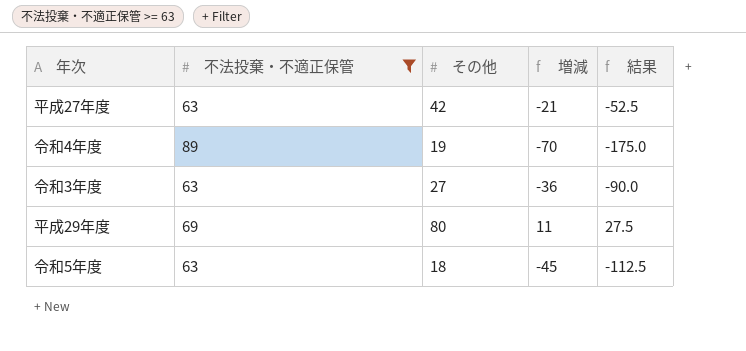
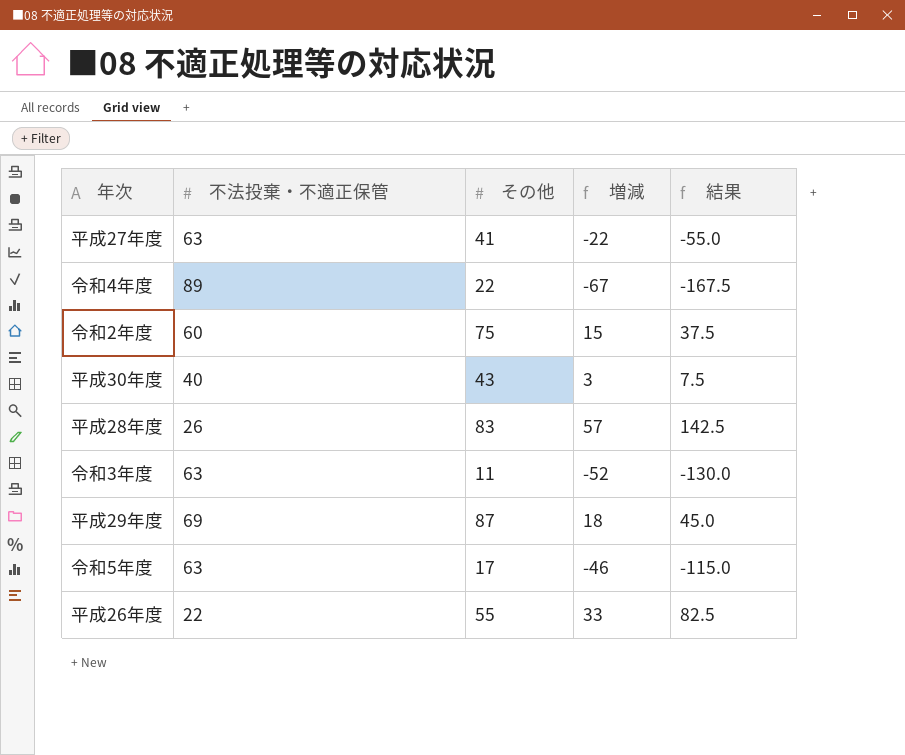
filter: 不法投棄・不適正保管 >= 63 -> none
平成27年度 | その他: 42 -> 41
平成27年度 | 増減: -21 -> -22
平成27年度 | 結果: -52.5 -> -55.0
令和4年度 | その他: 19 -> 22
令和4年度 | 増減: -70 -> -67
令和4年度 | 結果: -175.0 -> -167.5
令和3年度 | その他: 27 -> 11
令和3年度 | 増減: -36 -> -52
令和3年度 | 結果: -90.0 -> -130.0
平成29年度 | その他: 80 -> 87
平成29年度 | 増減: 11 -> 18
平成29年度 | 結果: 27.5 -> 45.0
令和5年度 | その他: 18 -> 17
令和5年度 | 増減: -45 -> -46
令和5年度 | 結果: -112.5 -> -115.0

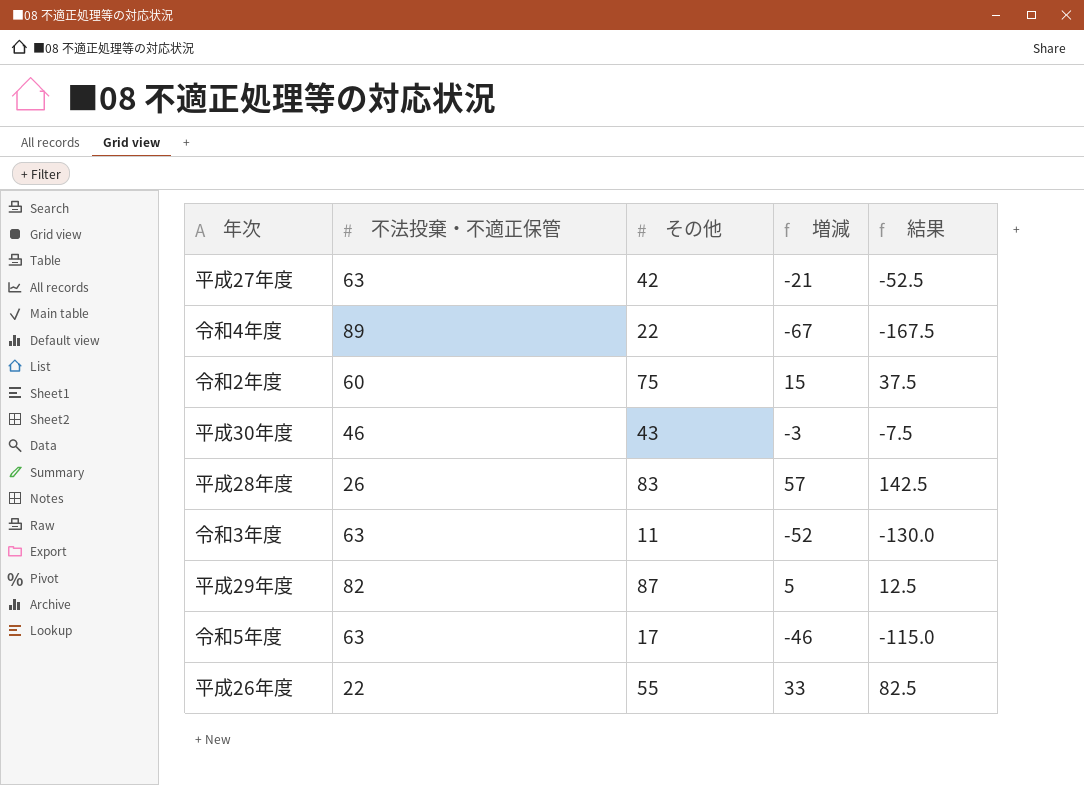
平成27年度 | その他: 41 -> 42
平成27年度 | 増減: -22 -> -21
平成27年度 | 結果: -55.0 -> -52.5
平成30年度 | 不法投棄・不適正保管: 40 -> 46
平成30年度 | 増減: 3 -> -3
平成30年度 | 結果: 7.5 -> -7.5
平成29年度 | 不法投棄・不適正保管: 69 -> 82
平成29年度 | 増減: 18 -> 5
平成29年度 | 結果: 45.0 -> 12.5

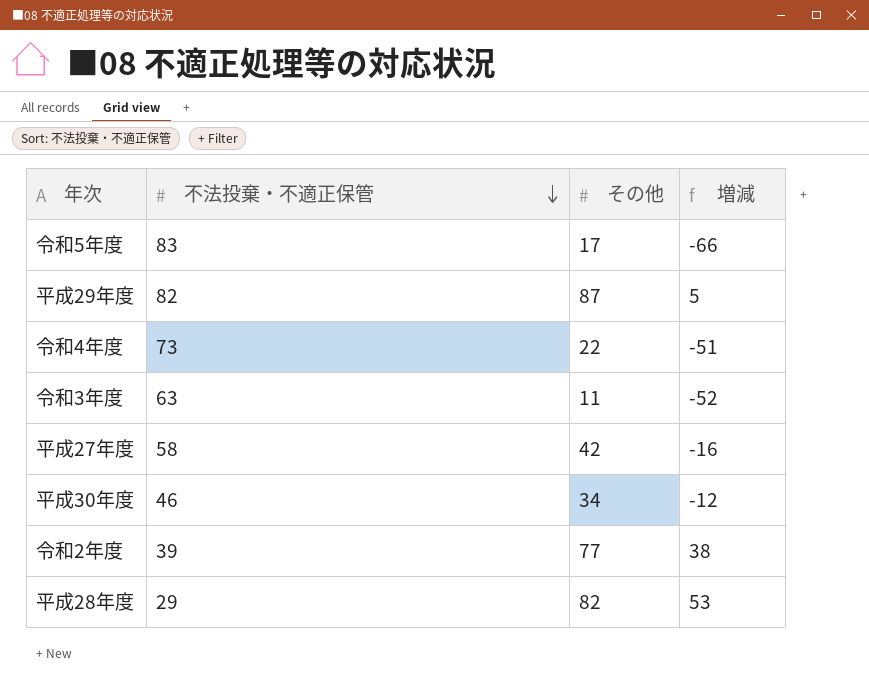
row order: none -> 不法投棄・不適正保管 descending
column 結果 | formula: [増減] * 2.5 -> none
row 平成26年度: 22 | 55 | 33 | 82.5 -> none
令和5年度 | 不法投棄・不適正保管: 63 -> 83
令和5年度 | 増減: -46 -> -66
令和4年度 | 不法投棄・不適正保管: 89 -> 73
令和4年度 | 増減: -67 -> -51
平成27年度 | 不法投棄・不適正保管: 63 -> 58
平成27年度 | 増減: -21 -> -16
平成30年度 | その他: 43 -> 34
平成30年度 | 増減: -3 -> -12
令和2年度 | 不法投棄・不適正保管: 60 -> 39
令和2年度 | その他: 75 -> 77
令和2年度 | 増減: 15 -> 38
平成28年度 | 不法投棄・不適正保管: 26 -> 29
平成28年度 | その他: 83 -> 82
平成28年度 | 増減: 57 -> 53

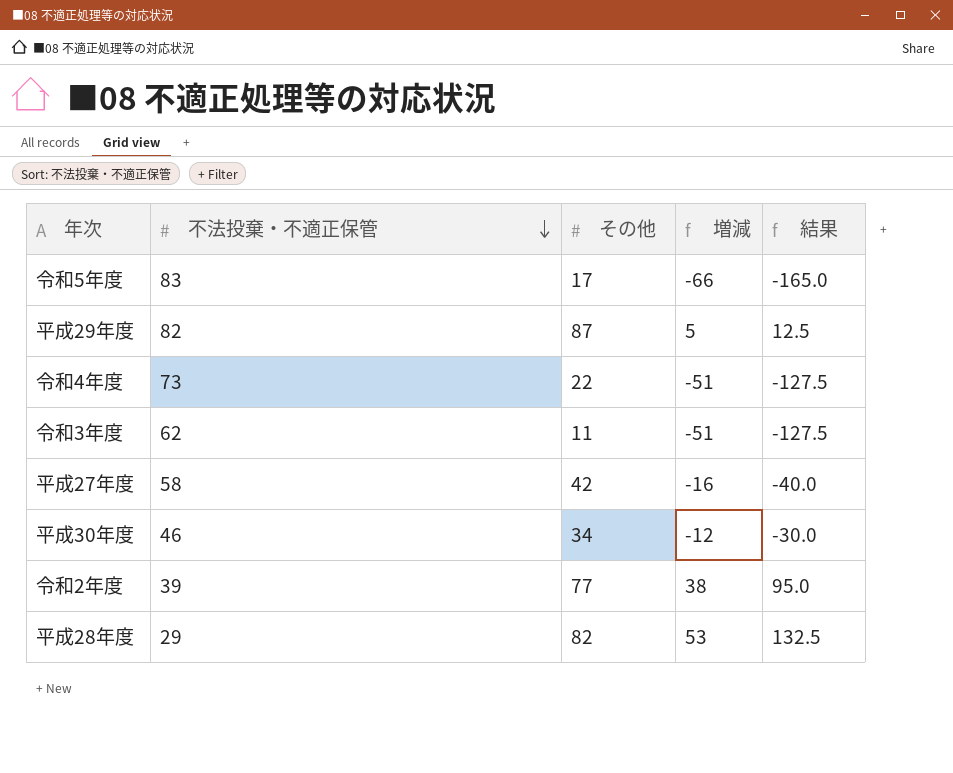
column 結果 | formula: none -> [増減] * 2.5
令和3年度 | 不法投棄・不適正保管: 63 -> 62
令和3年度 | 増減: -52 -> -51

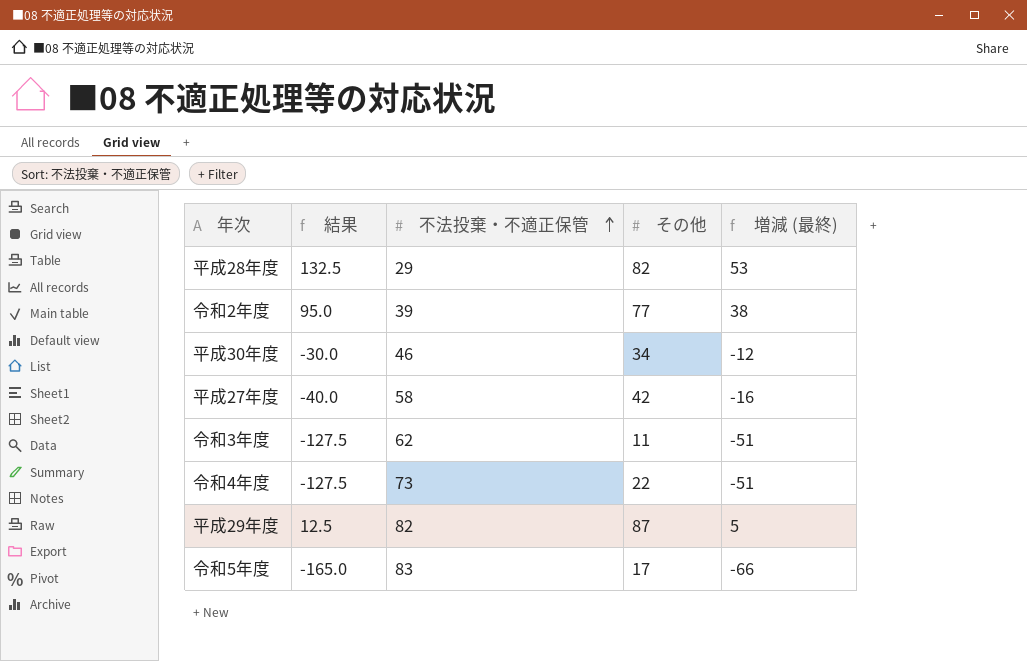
row order: 不法投棄・不適正保管 descending -> 不法投棄・不適正保管 ascending
column 結果 | position: 5 -> 2
column name: 増減 -> 増減 (最終)

